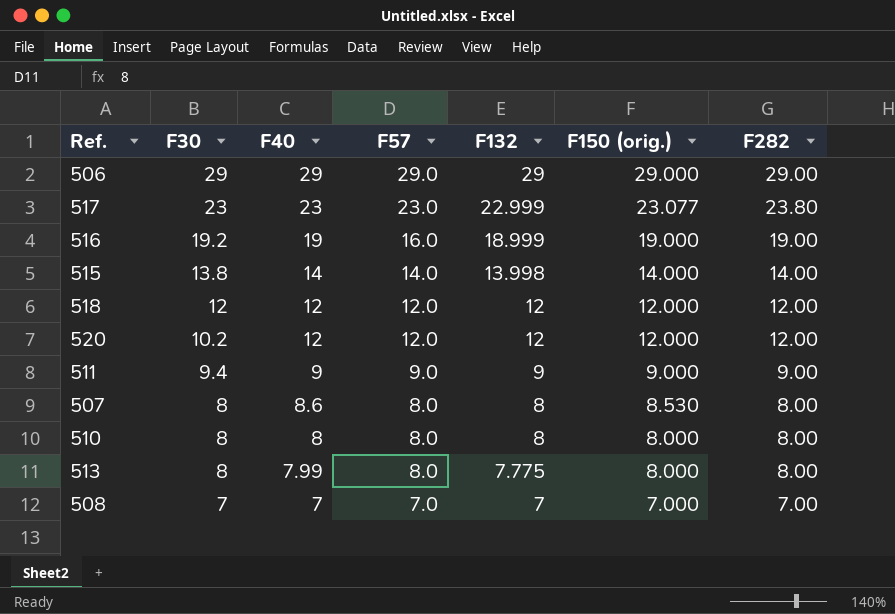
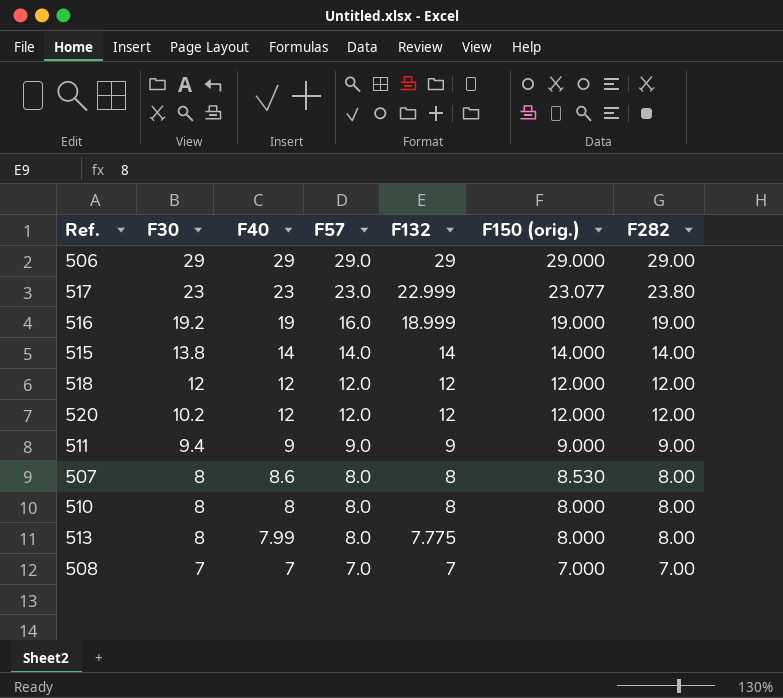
515 | F132: 13.998 -> 14

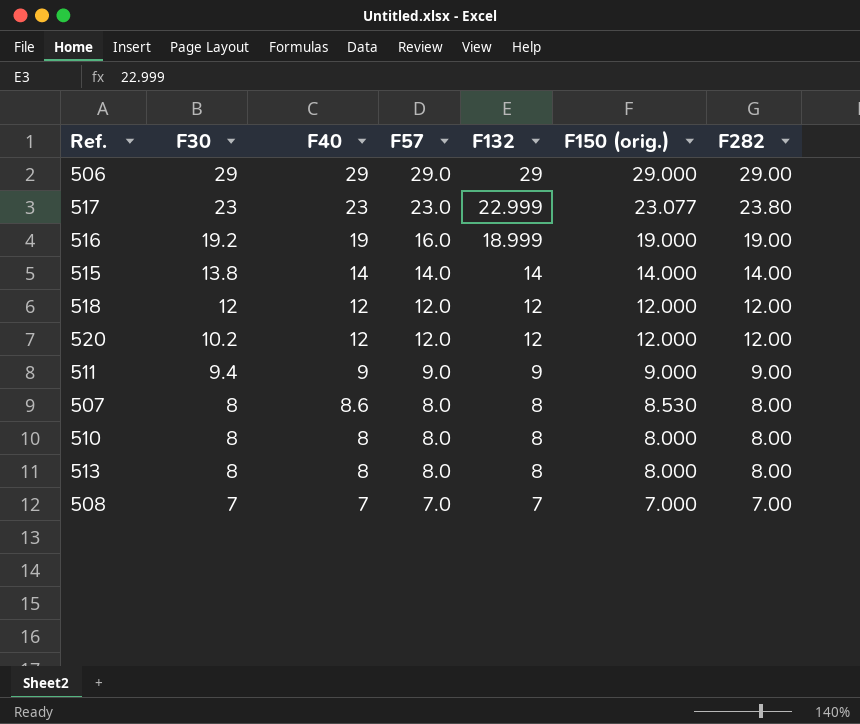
513 | F40: 7.99 -> 8
513 | F132: 7.775 -> 8

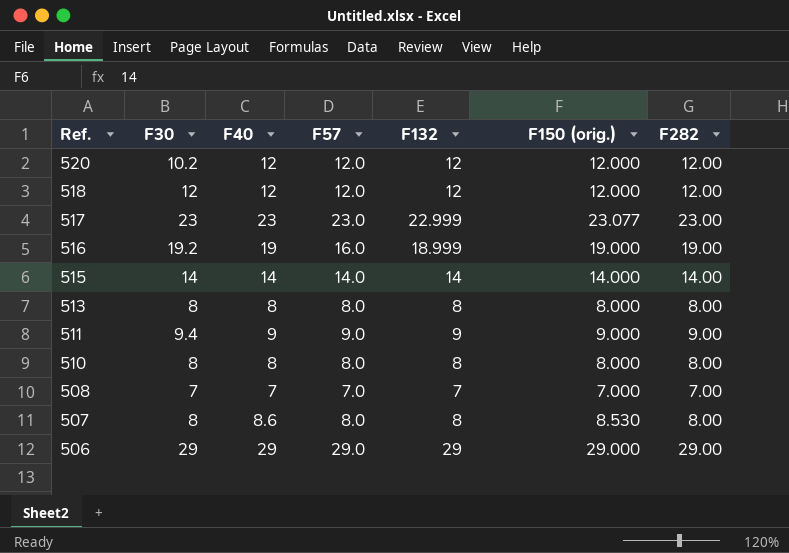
row order: F30 descending -> Ref. descending
517 | F282: 23.80 -> 23.00
515 | F30: 13.8 -> 14

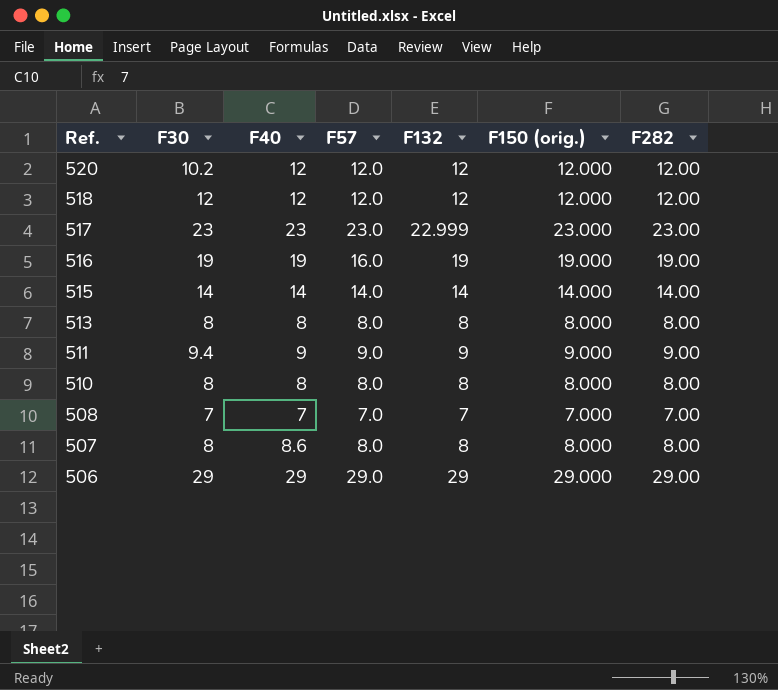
517 | F150 (orig.): 23.077 -> 23.000
516 | F30: 19.2 -> 19
516 | F132: 18.999 -> 19
507 | F150 (orig.): 8.530 -> 8.000

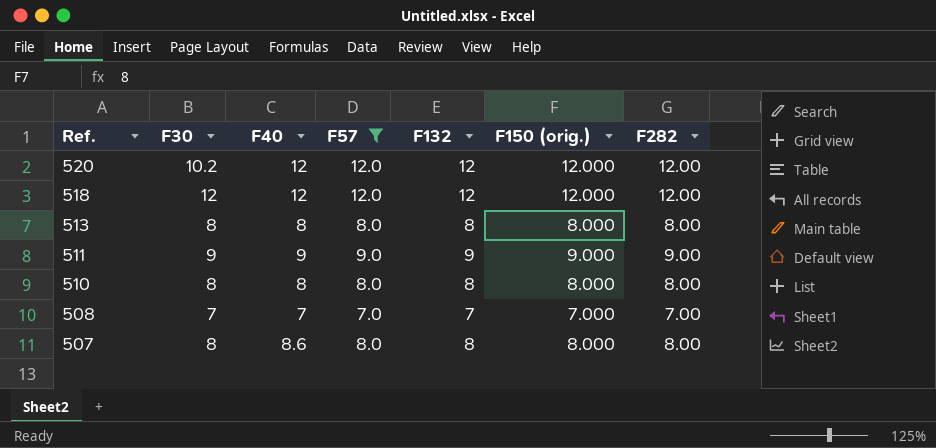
filter: none -> F57 <= 12.0
511 | F30: 9.4 -> 9

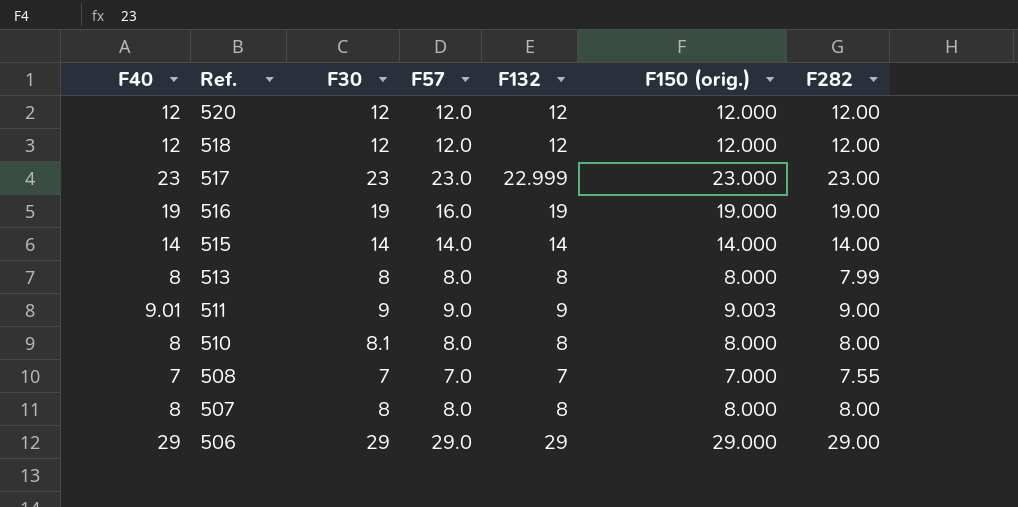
filter: F57 <= 12.0 -> none
column F40 | position: 3 -> 1
520 | F30: 10.2 -> 12
513 | F282: 8.00 -> 7.99
511 | F40: 9 -> 9.01
511 | F150 (orig.): 9.000 -> 9.003
510 | F30: 8 -> 8.1
508 | F282: 7.00 -> 7.55
507 | F40: 8.6 -> 8

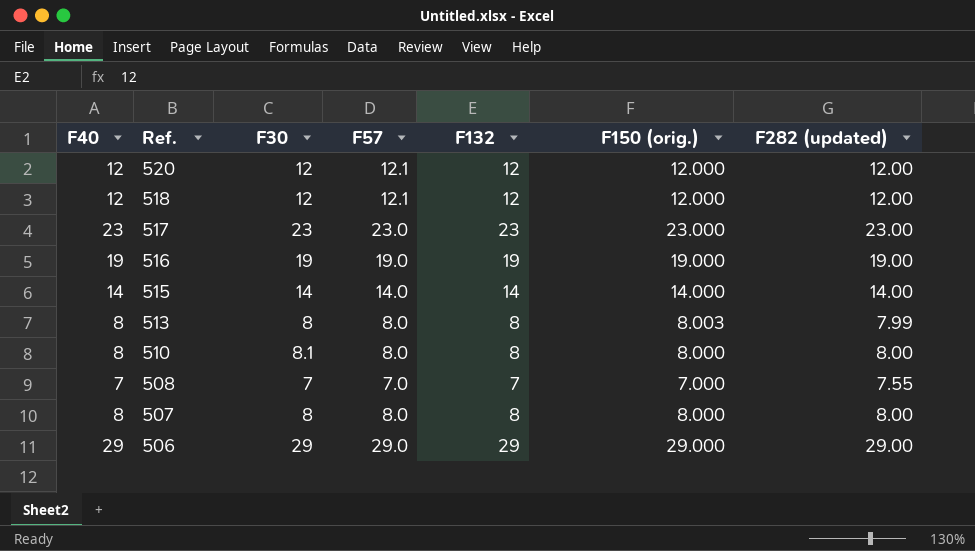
column name: F282 -> F282 (updated)
row 511: 9.01 | 9 | 9.0 | 9 | 9.003 | 9.00 -> none
520 | F57: 12.0 -> 12.1
518 | F57: 12.0 -> 12.1
517 | F132: 22.999 -> 23
516 | F57: 16.0 -> 19.0
513 | F150 (orig.): 8.000 -> 8.003

